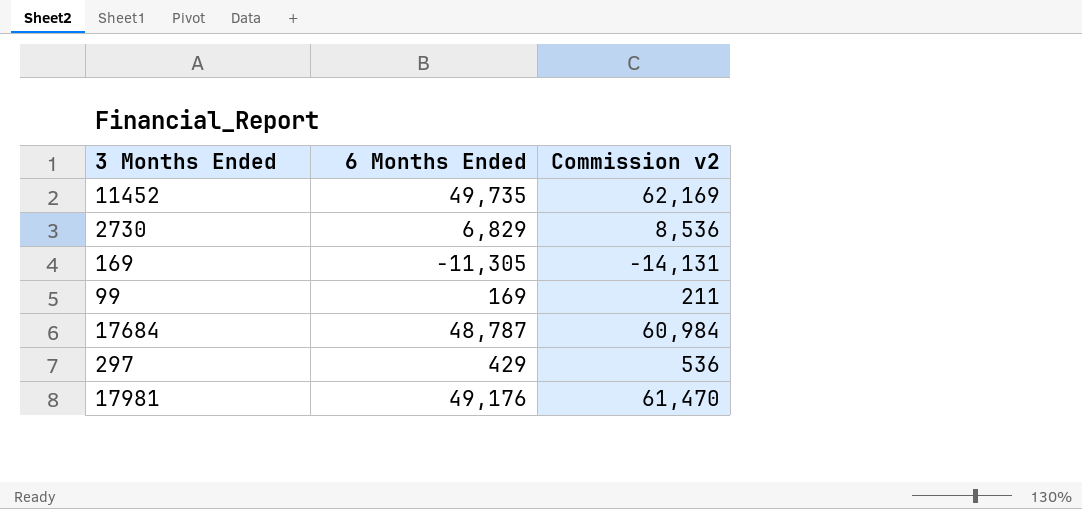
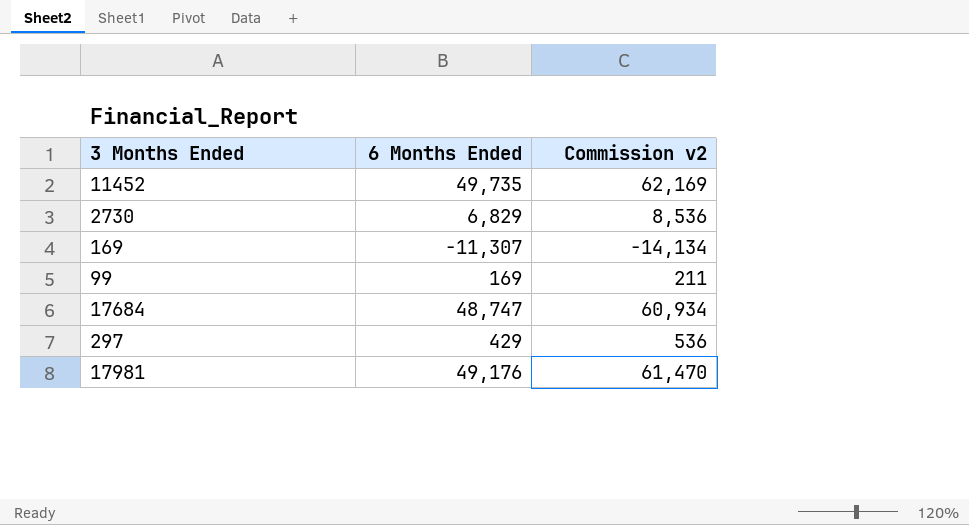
169 | 6 Months Ended: -11,305 -> -11,307
169 | Commission v2: -14,131 -> -14,134
17684 | 6 Months Ended: 48,787 -> 48,747
17684 | Commission v2: 60,984 -> 60,934

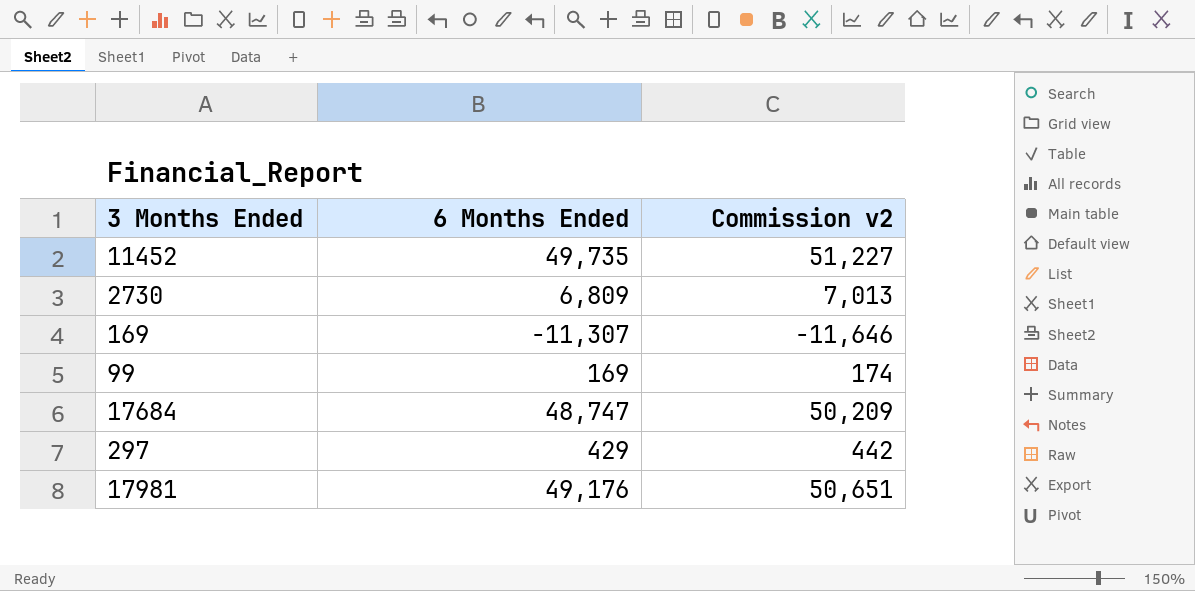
column Commission v2 | formula: [6 Months Ended] * 1.25 -> [6 Months Ended] * 1.03
2730 | 6 Months Ended: 6,829 -> 6,809

